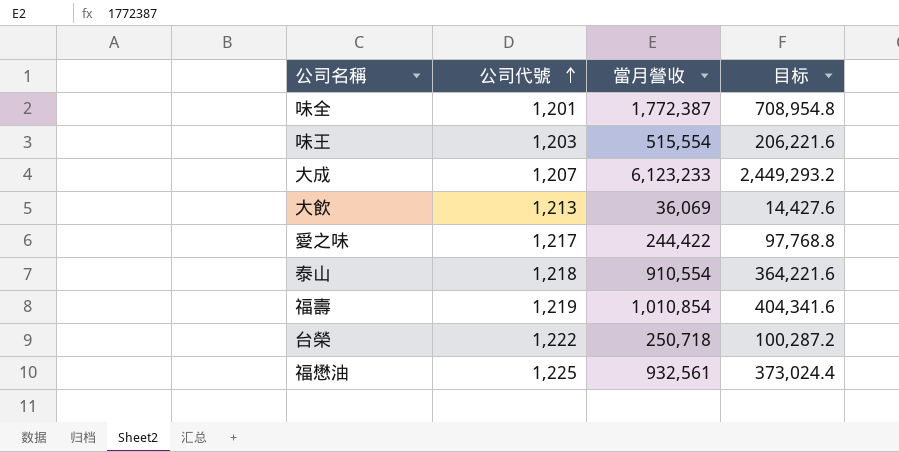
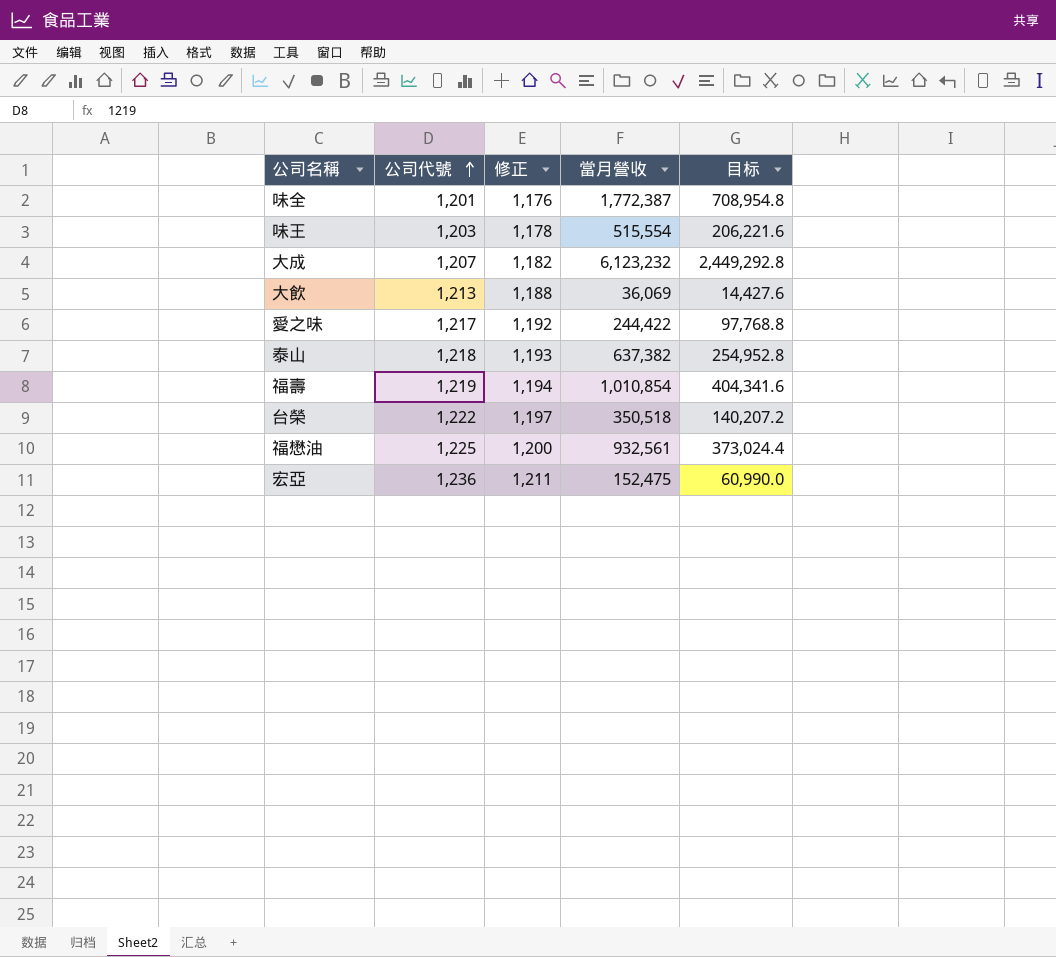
column 修正 | formula: none -> [公司代號] - 25
大成 | 當月營收: 6,123,233 -> 6,123,232
大成 | 目标: 2,449,293.2 -> 2,449,292.8
泰山 | 當月營收: 910,554 -> 637,382
泰山 | 目标: 364,221.6 -> 254,952.8
台榮 | 當月營收: 250,718 -> 350,518
台榮 | 目标: 100,287.2 -> 140,207.2
row 宏亞: none -> 1,236 | 1,211 | 152,475 | 60,990.0

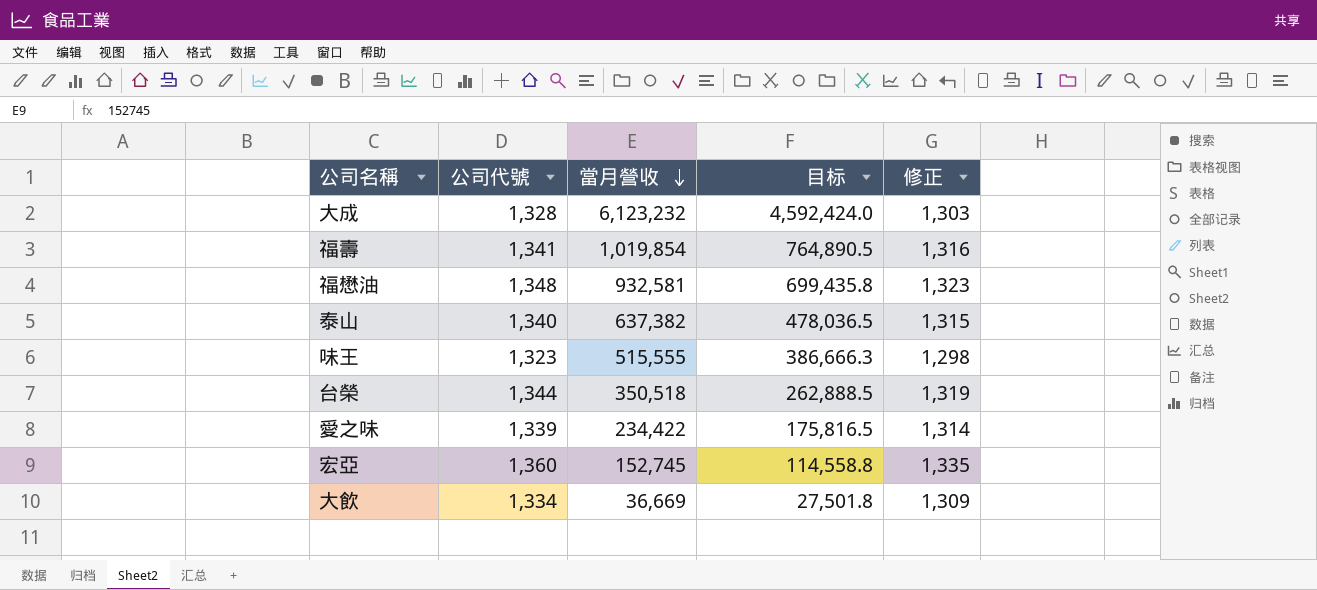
row order: 公司代號 ascending -> 當月營收 descending
column 目标 | formula: [當月營收] * 0.4 -> [當月營收] * 0.75
column 修正 | position: 3 -> 5
row 味全: 1,201 | 1,176 | 1,772,387 | 708,954.8 -> none
大成 | 公司代號: 1,207 -> 1,328
大成 | 修正: 1,182 -> 1,303
福壽 | 公司代號: 1,219 -> 1,341
福壽 | 當月營收: 1,010,854 -> 1,019,854
福壽 | 修正: 1,194 -> 1,316
福懋油 | 公司代號: 1,225 -> 1,348
福懋油 | 當月營收: 932,561 -> 932,581
福懋油 | 修正: 1,200 -> 1,323
泰山 | 公司代號: 1,218 -> 1,340
泰山 | 修正: 1,193 -> 1,315
味王 | 公司代號: 1,203 -> 1,323
味王 | 當月營收: 515,554 -> 515,555
味王 | 修正: 1,178 -> 1,298
台榮 | 公司代號: 1,222 -> 1,344
台榮 | 修正: 1,197 -> 1,319
愛之味 | 公司代號: 1,217 -> 1,339
愛之味 | 當月營收: 244,422 -> 234,422
愛之味 | 修正: 1,192 -> 1,314
宏亞 | 公司代號: 1,236 -> 1,360
宏亞 | 當月營收: 152,475 -> 152,745
宏亞 | 修正: 1,211 -> 1,335
大飲 | 公司代號: 1,213 -> 1,334
大飲 | 當月營收: 36,069 -> 36,669
大飲 | 修正: 1,188 -> 1,309

